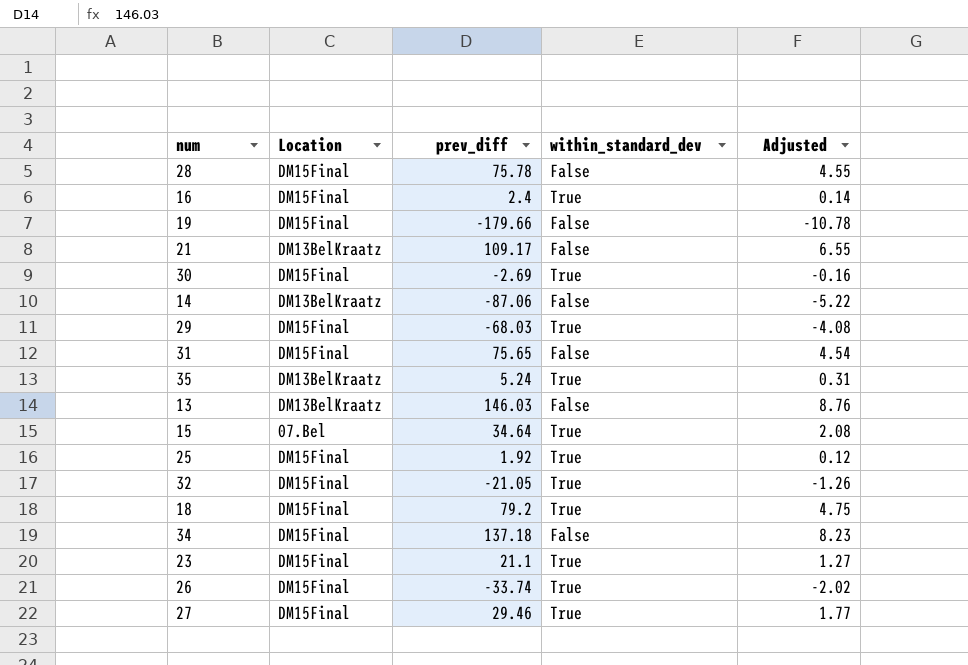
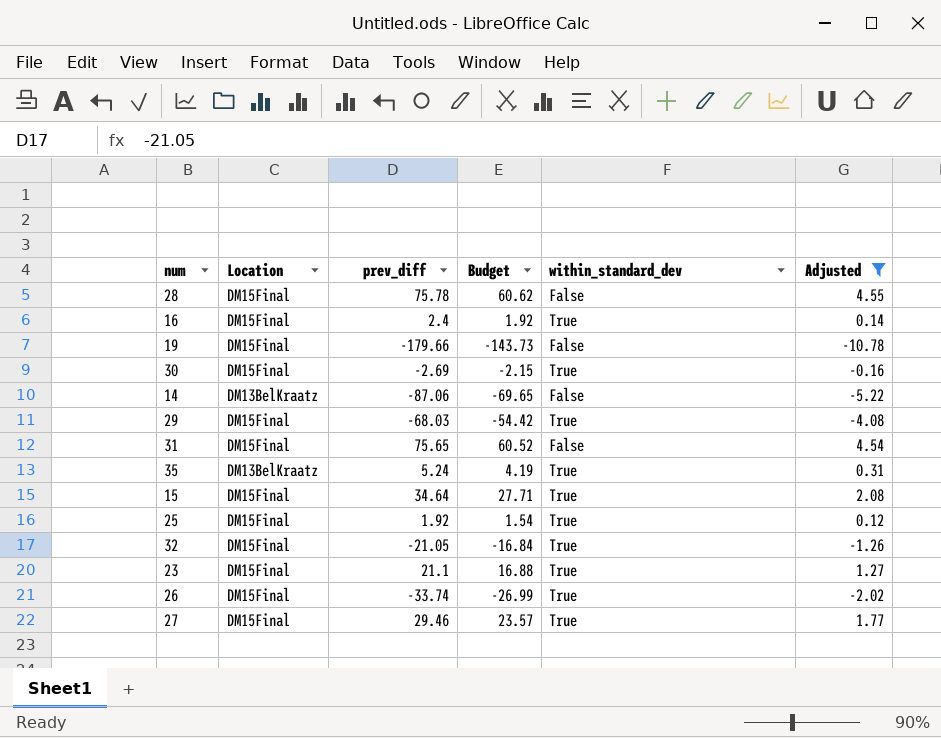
filter: none -> Adjusted <= 4.55
column Budget | formula: none -> [prev_diff] * 0.8
15 | Location: 07.Bel -> DM15Final

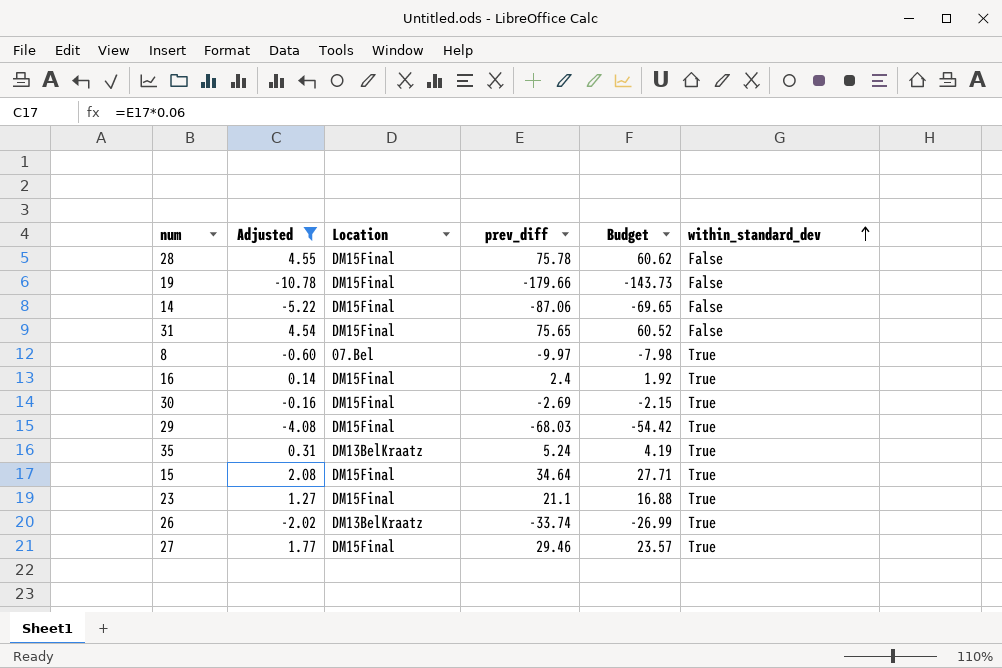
row order: none -> within_standard_dev ascending
column Adjusted | position: 6 -> 2
row 25: DM15Final | 1.92 | 1.54 | True | 0.12 -> none
row 32: DM15Final | -21.05 | -16.84 | True | -1.26 -> none
14 | Location: DM13BelKraatz -> DM15Final
row 8: none -> -0.60 | 07.Bel | -9.97 | -7.98 | True
26 | Location: DM15Final -> DM13BelKraatz

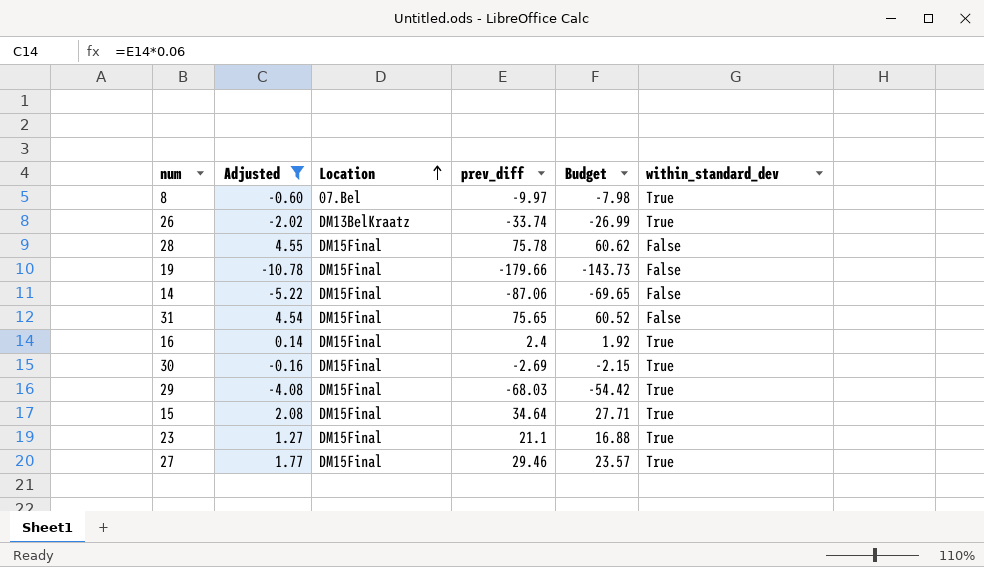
row order: within_standard_dev ascending -> Location ascending
row 35: 0.31 | DM13BelKraatz | 5.24 | 4.19 | True -> none

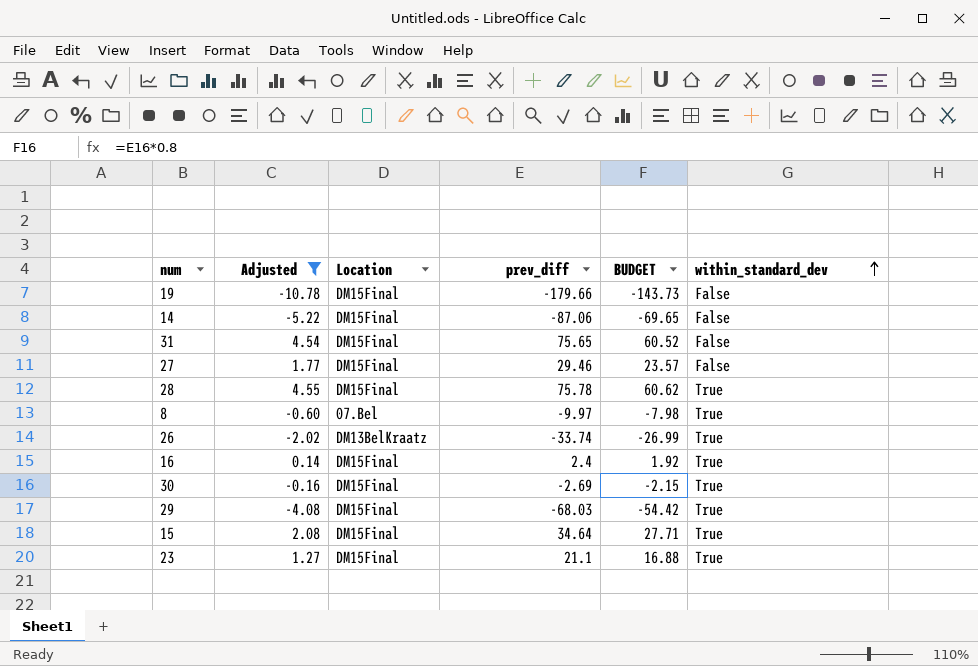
row order: Location ascending -> within_standard_dev ascending
column name: Budget -> BUDGET
27 | within_standard_dev: True -> False
28 | within_standard_dev: False -> True

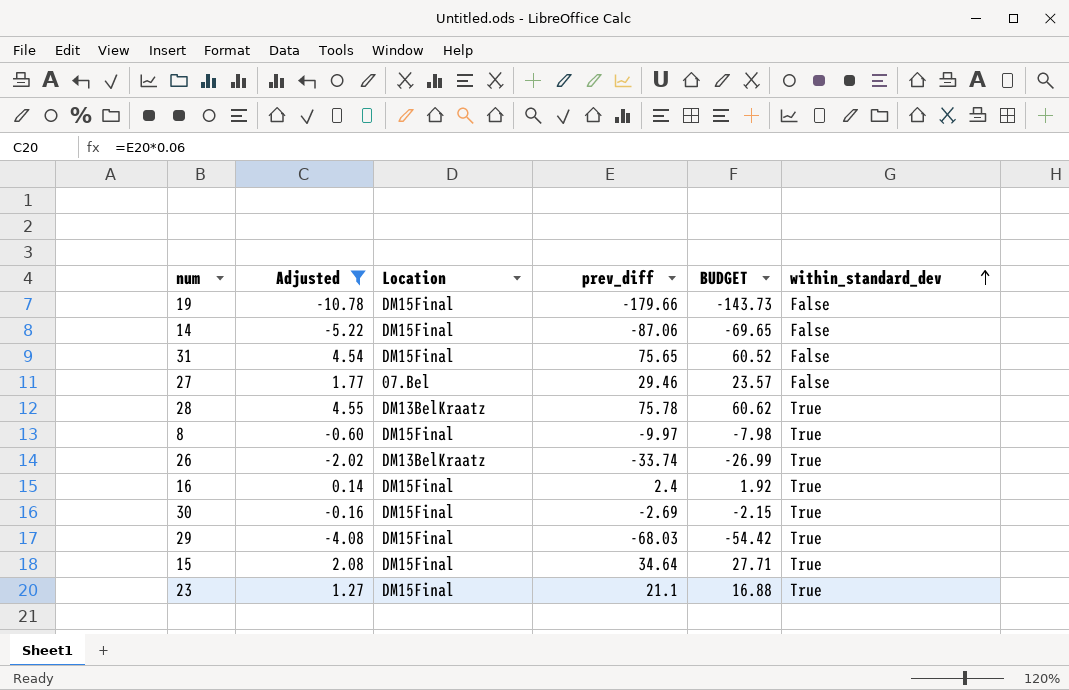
27 | Location: DM15Final -> 07.Bel
28 | Location: DM15Final -> DM13BelKraatz
8 | Location: 07.Bel -> DM15Final

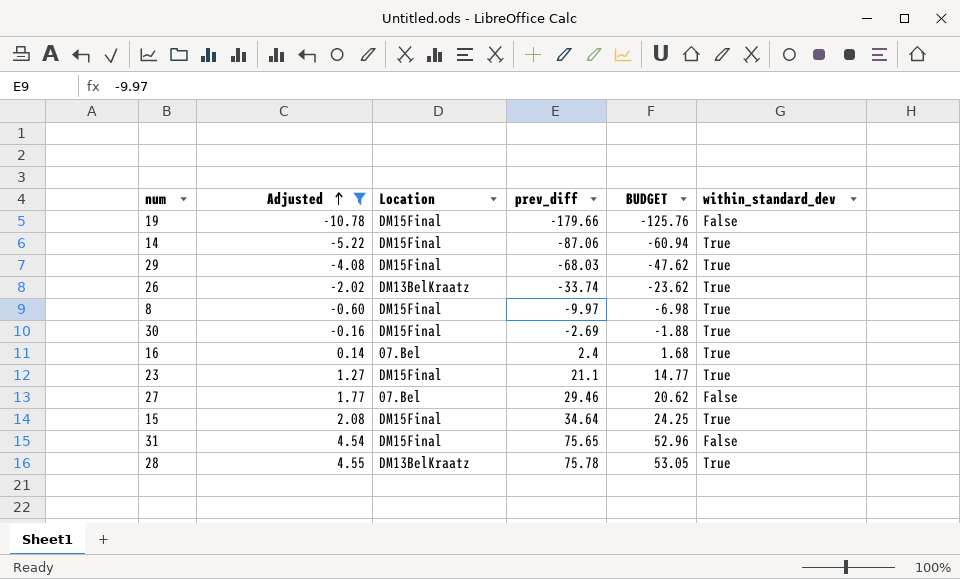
row order: within_standard_dev ascending -> Adjusted ascending
column BUDGET | formula: [prev_diff] * 0.8 -> [prev_diff] * 0.7
14 | within_standard_dev: False -> True
16 | Location: DM15Final -> 07.Bel

